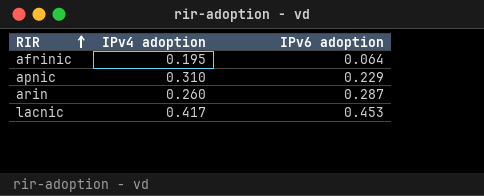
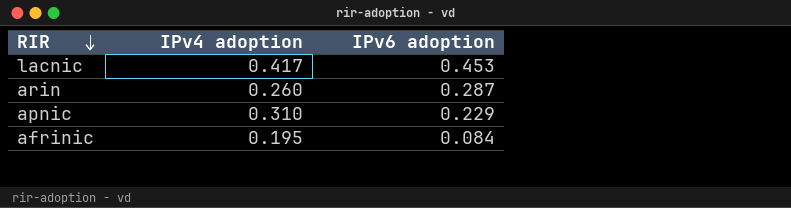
row order: RIR ascending -> RIR descending
afrinic | IPv6 adoption: 0.064 -> 0.084

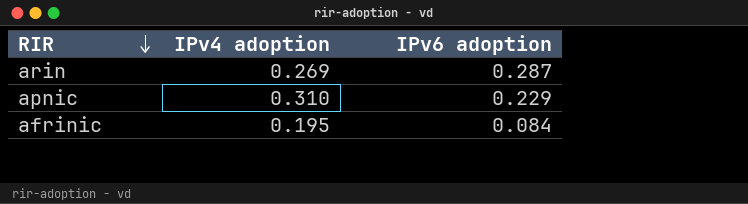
row lacnic: 0.417 | 0.453 -> none
arin | IPv4 adoption: 0.260 -> 0.269

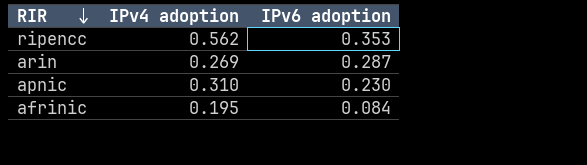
row ripencc: none -> 0.562 | 0.353
apnic | IPv6 adoption: 0.229 -> 0.230

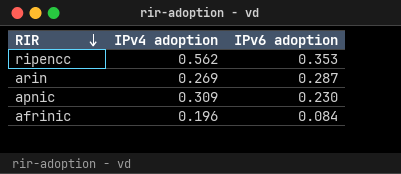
apnic | IPv4 adoption: 0.310 -> 0.309
afrinic | IPv4 adoption: 0.195 -> 0.196

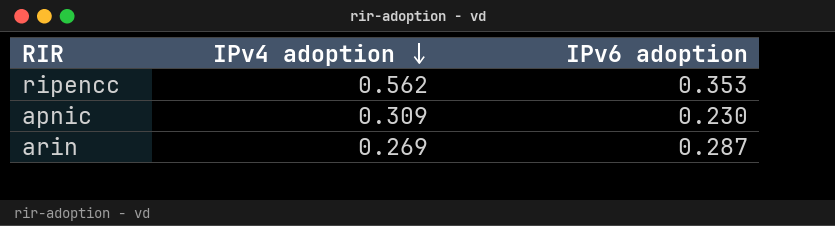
row order: RIR descending -> IPv4 adoption descending
row afrinic: 0.196 | 0.084 -> none

